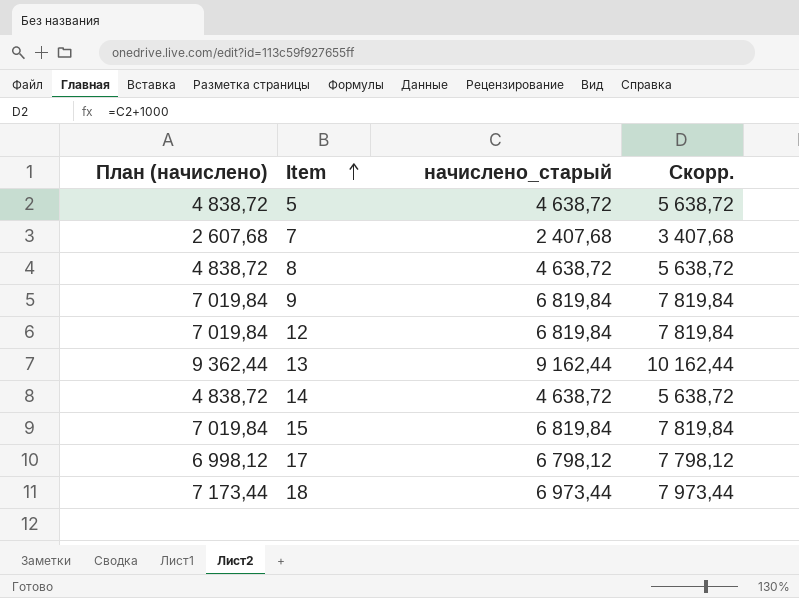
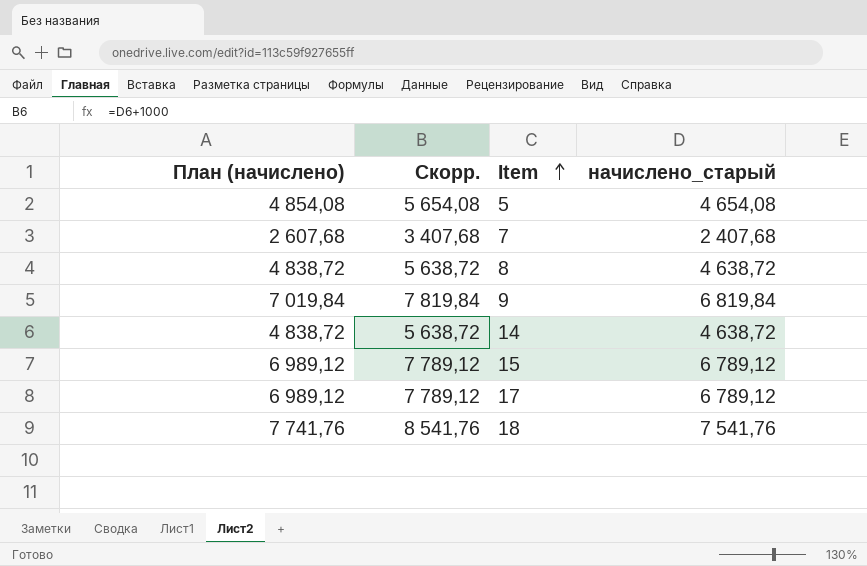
column Скорр. | position: 4 -> 2
row 12: 7 019,84 | 6 819,84 | 7 819,84 -> none
row 13: 9 362,44 | 9 162,44 | 10 162,44 -> none
5 | План (начислено): 4 838,72 -> 4 854,08
5 | Скорр.: 5 638,72 -> 5 654,08
5 | начислено_старый: 4 638,72 -> 4 654,08
15 | План (начислено): 7 019,84 -> 6 989,12
15 | Скорр.: 7 819,84 -> 7 789,12
15 | начислено_старый: 6 819,84 -> 6 789,12
17 | План (начислено): 6 998,12 -> 6 989,12
17 | Скорр.: 7 798,12 -> 7 789,12
17 | начислено_старый: 6 798,12 -> 6 789,12
18 | План (начислено): 7 173,44 -> 7 741,76
18 | Скорр.: 7 973,44 -> 8 541,76
18 | начислено_старый: 6 973,44 -> 7 541,76

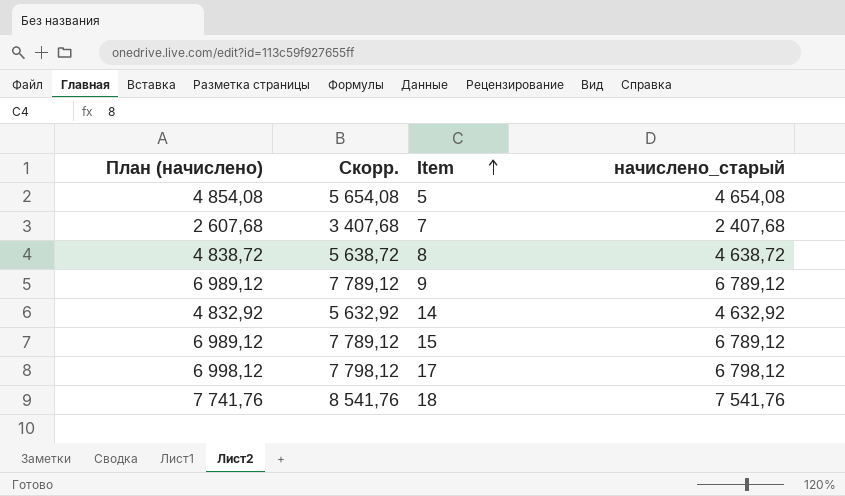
9 | План (начислено): 7 019,84 -> 6 989,12
9 | Скорр.: 7 819,84 -> 7 789,12
9 | начислено_старый: 6 819,84 -> 6 789,12
14 | План (начислено): 4 838,72 -> 4 832,92
14 | Скорр.: 5 638,72 -> 5 632,92
14 | начислено_старый: 4 638,72 -> 4 632,92
17 | План (начислено): 6 989,12 -> 6 998,12
17 | Скорр.: 7 789,12 -> 7 798,12
17 | начислено_старый: 6 789,12 -> 6 798,12

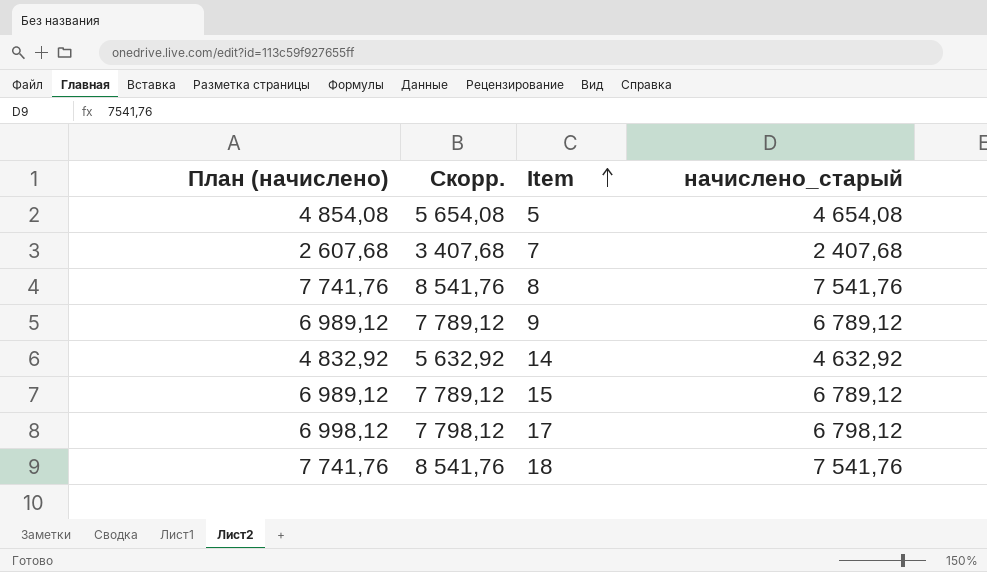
8 | План (начислено): 4 838,72 -> 7 741,76
8 | Скорр.: 5 638,72 -> 8 541,76
8 | начислено_старый: 4 638,72 -> 7 541,76

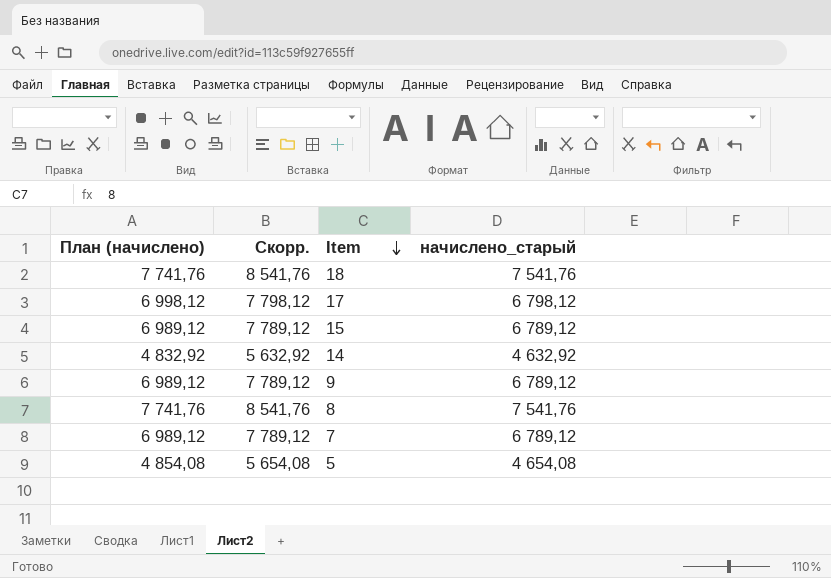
row order: Item ascending -> Item descending
7 | План (начислено): 2 607,68 -> 6 989,12
7 | Скорр.: 3 407,68 -> 7 789,12
7 | начислено_старый: 2 407,68 -> 6 789,12

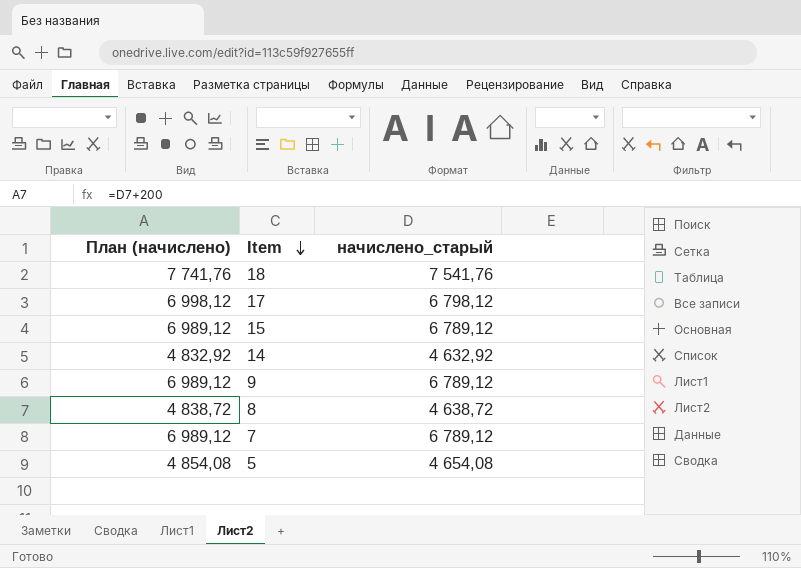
column Скорр. | formula: [начислено_старый] + 1000 -> none
8 | План (начислено): 7 741,76 -> 4 838,72
8 | начислено_старый: 7 541,76 -> 4 638,72

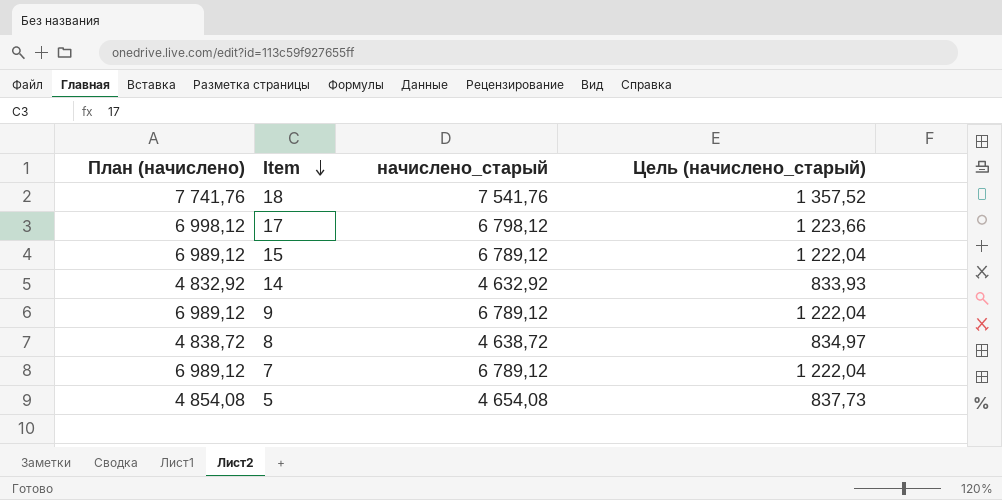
column Цель (начислено_старый) | formula: none -> [начислено_старый] * 0,18

